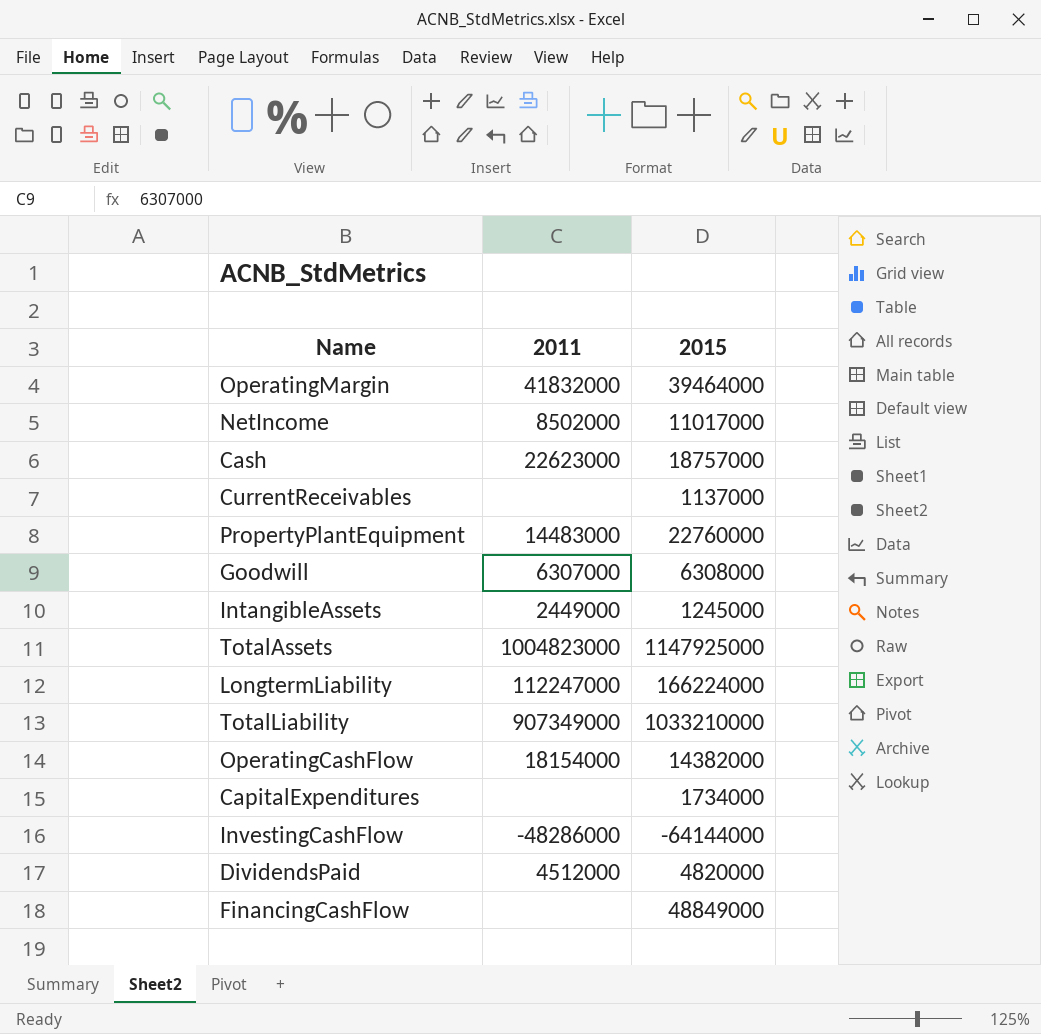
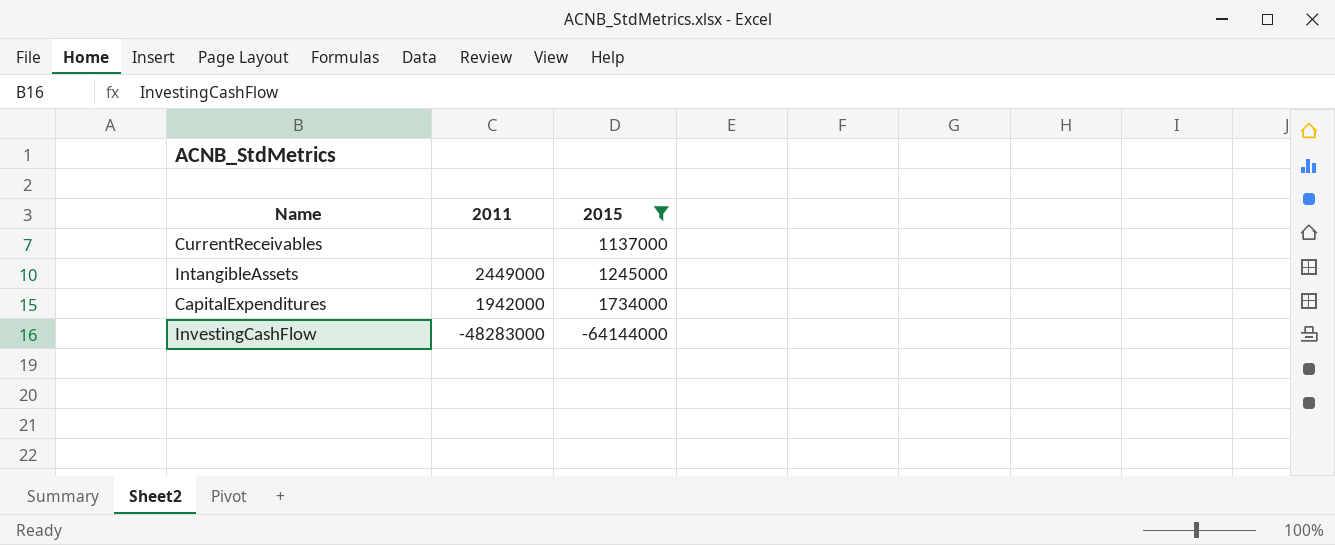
filter: none -> 2015 <= 1734000
CapitalExpenditures | 2011: none -> 1942000
InvestingCashFlow | 2011: -48286000 -> -48283000

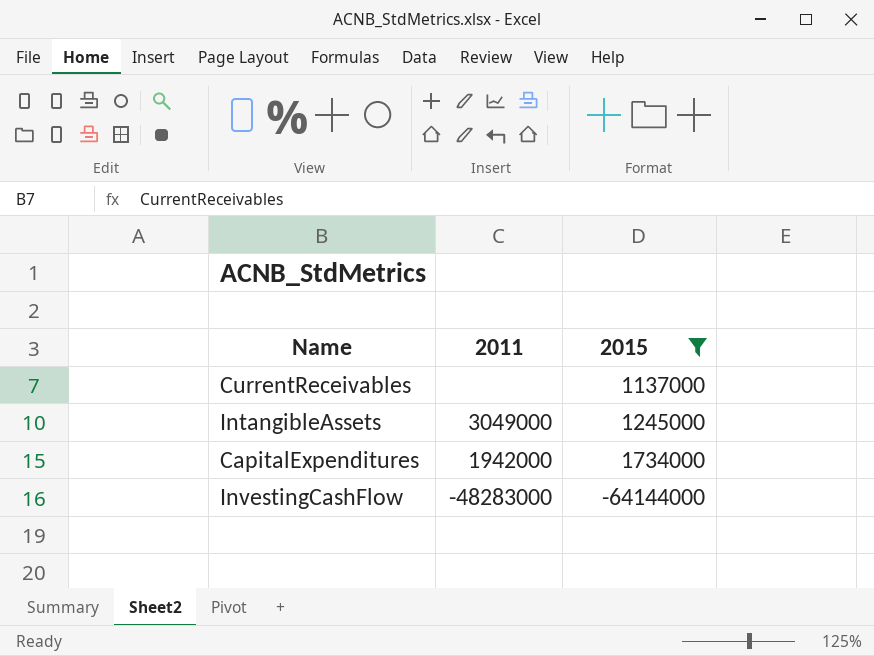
IntangibleAssets | 2011: 2449000 -> 3049000

